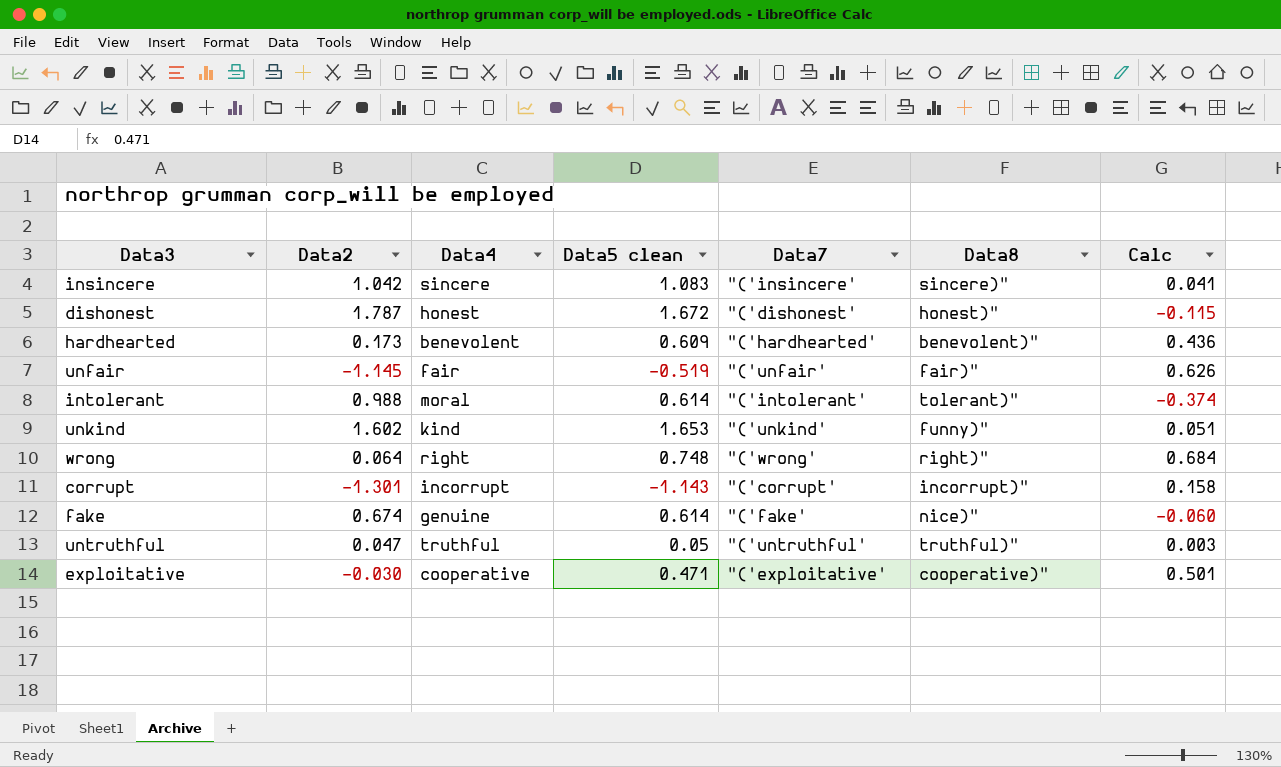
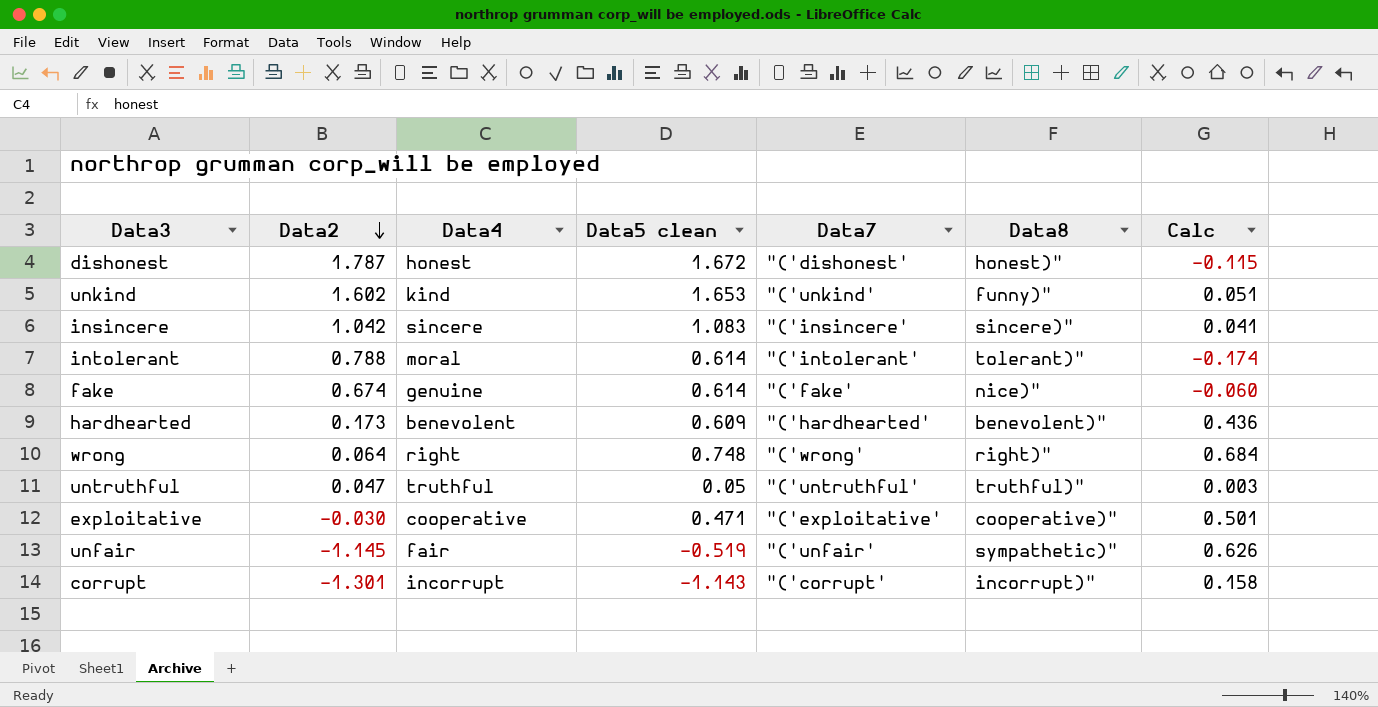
row order: none -> Data2 descending
intolerant | Data2: 0.988 -> 0.788
intolerant | Calc: -0.374 -> -0.174
unfair | Data8: fair)" -> sympathetic)"

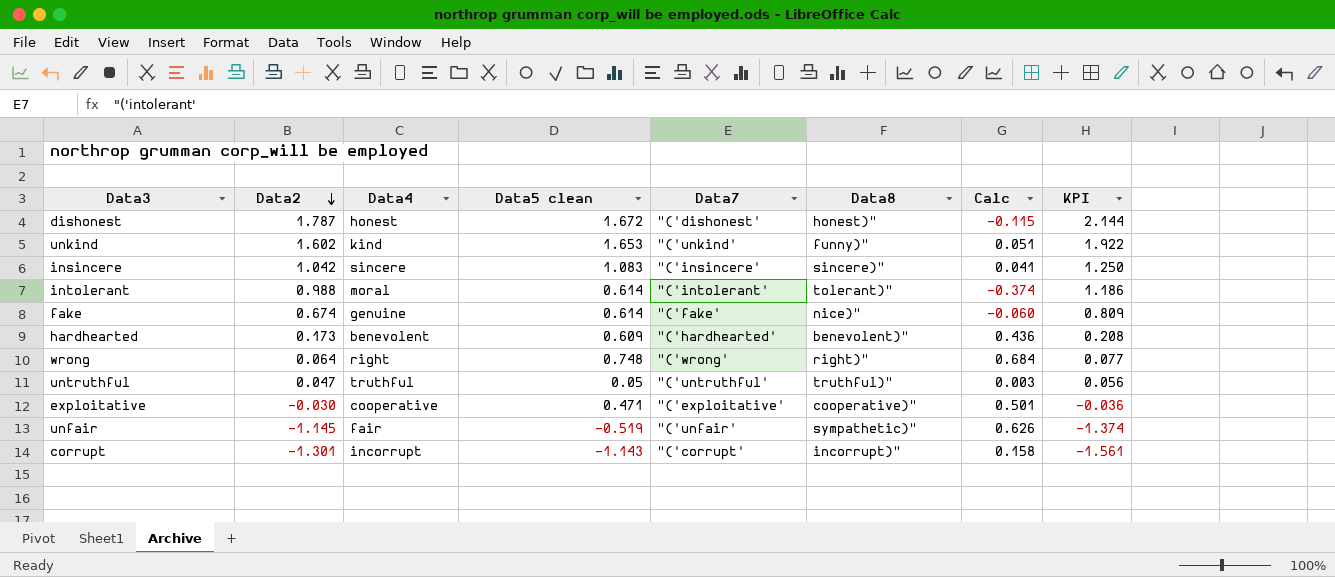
column KPI | formula: none -> [Data2] * 1.2
intolerant | Data2: 0.788 -> 0.988
intolerant | Calc: -0.174 -> -0.374

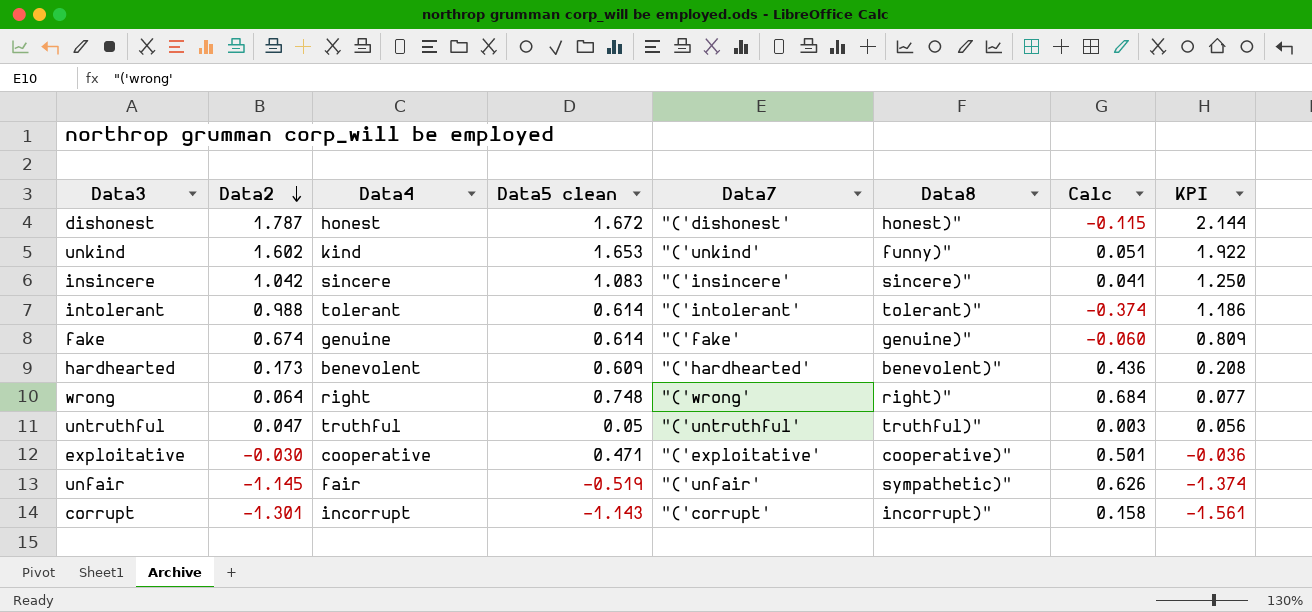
intolerant | Data4: moral -> tolerant
fake | Data8: nice)" -> genuine)"

